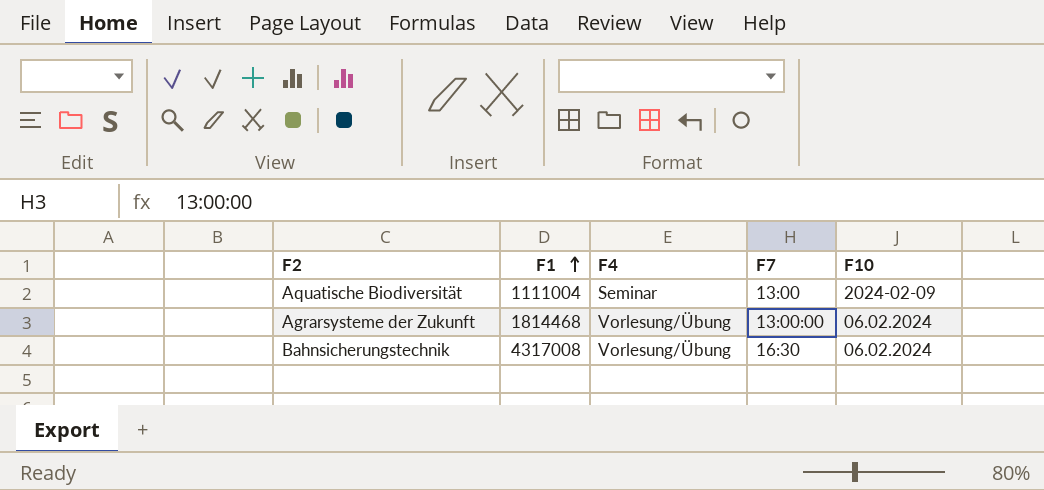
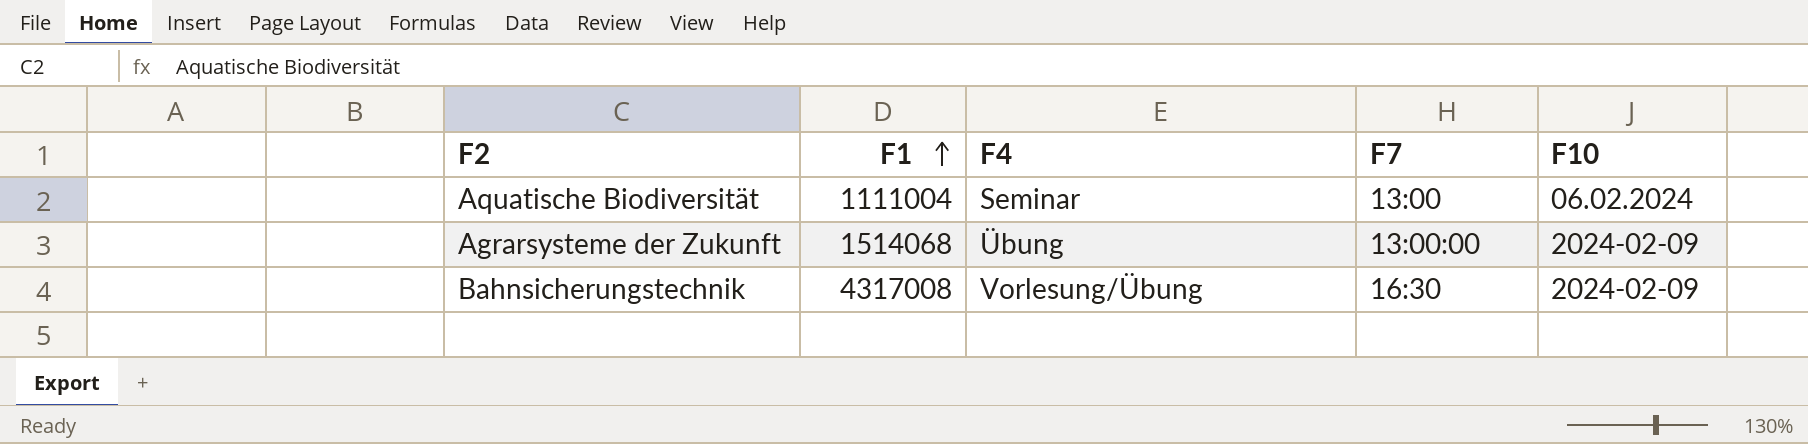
Aquatische Biodiversität | F10: 2024-02-09 -> 06.02.2024
Agrarsysteme der Zukunft | F1: 1814468 -> 1514068
Agrarsysteme der Zukunft | F4: Vorlesung/Übung -> Übung
Agrarsysteme der Zukunft | F10: 06.02.2024 -> 2024-02-09
Bahnsicherungstechnik | F10: 06.02.2024 -> 2024-02-09

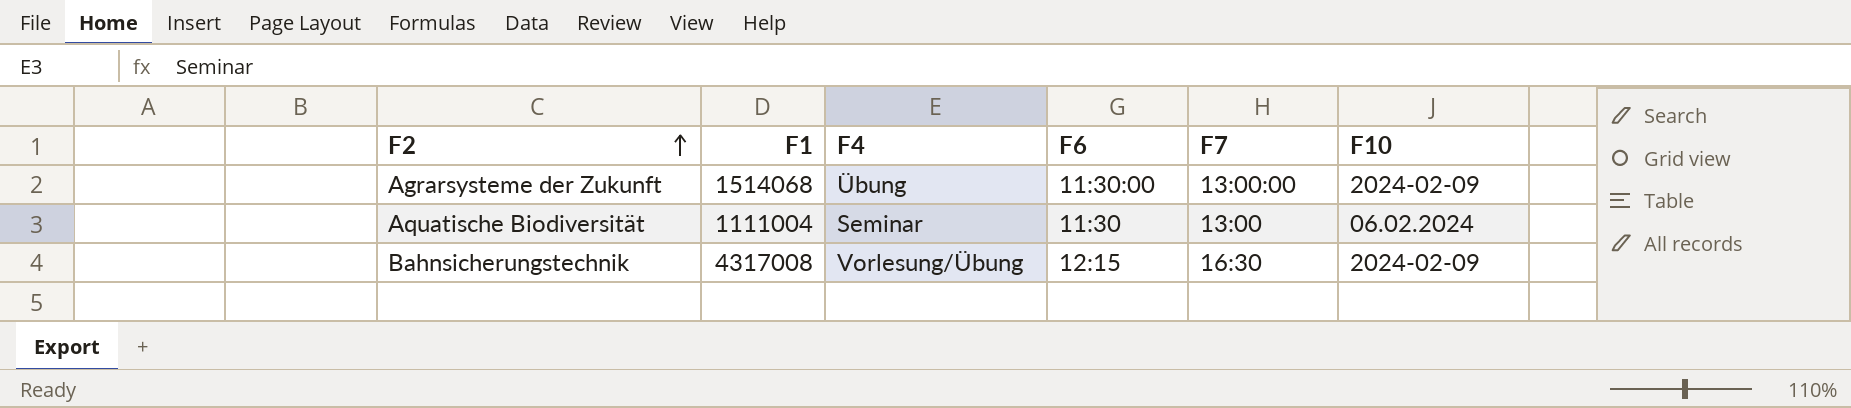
row order: F1 ascending -> F2 ascending
column F6 | position: none -> 4

